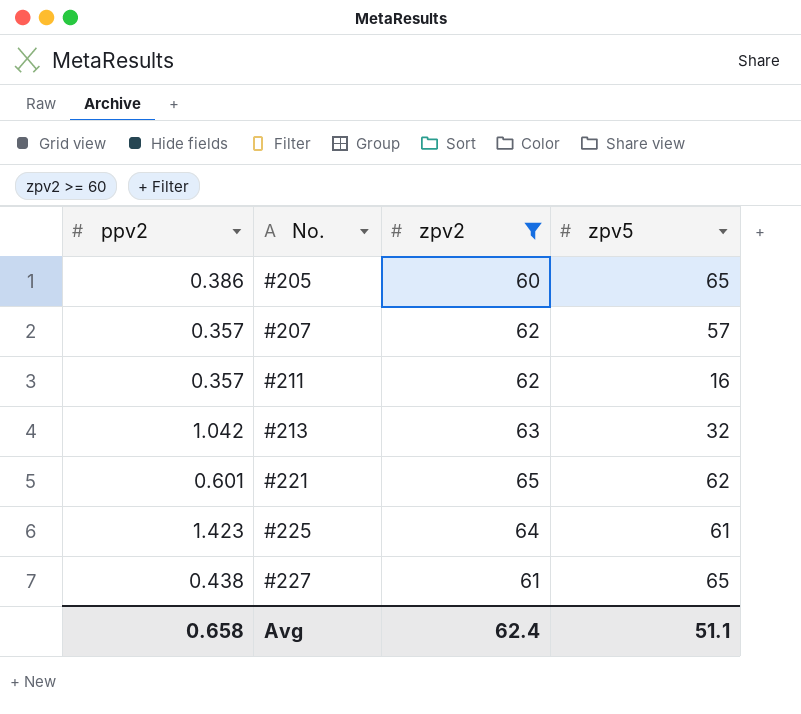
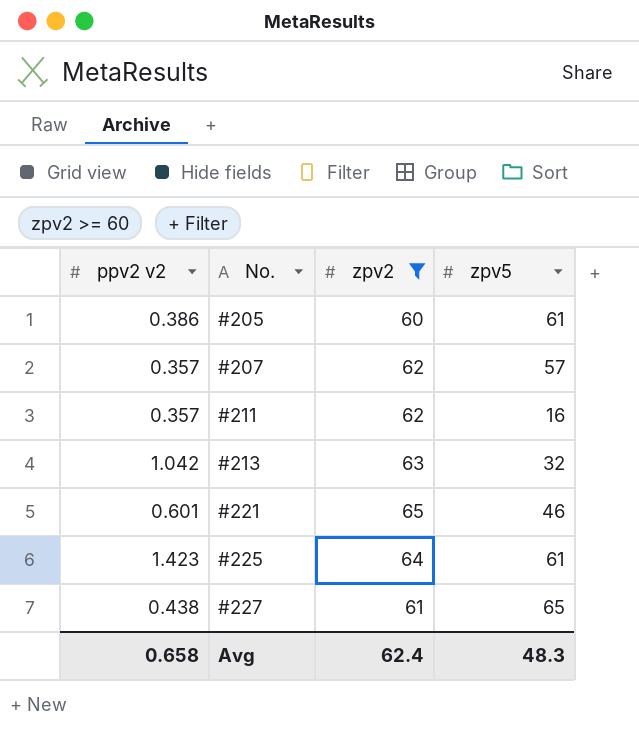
column name: ppv2 -> ppv2 v2
#205 | zpv5: 65 -> 61
#221 | zpv5: 62 -> 46
Avg | zpv5: 51.1 -> 48.3

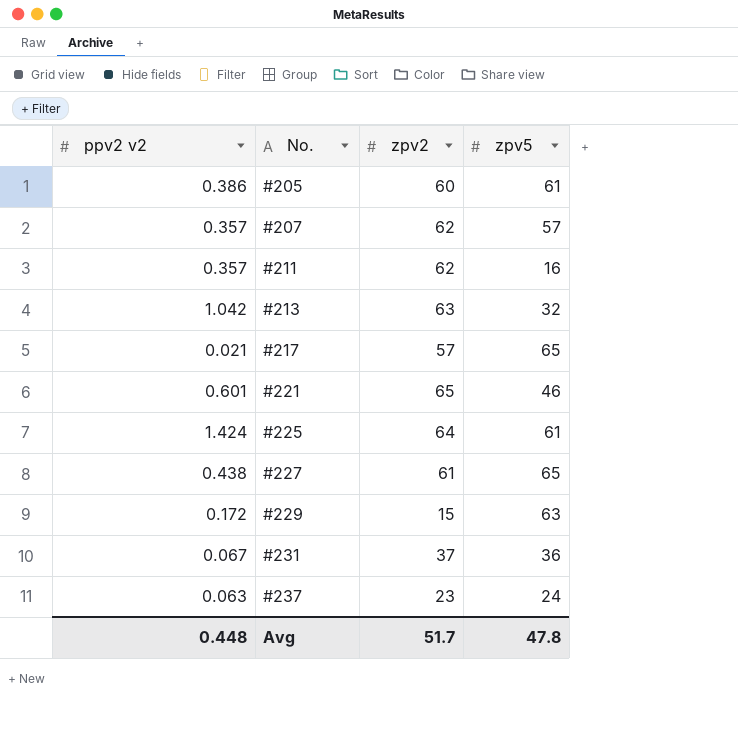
filter: zpv2 >= 60 -> none
#225 | ppv2 v2: 1.423 -> 1.424
Avg | ppv2 v2: 0.658 -> 0.448
Avg | zpv2: 62.4 -> 51.7
Avg | zpv5: 48.3 -> 47.8

